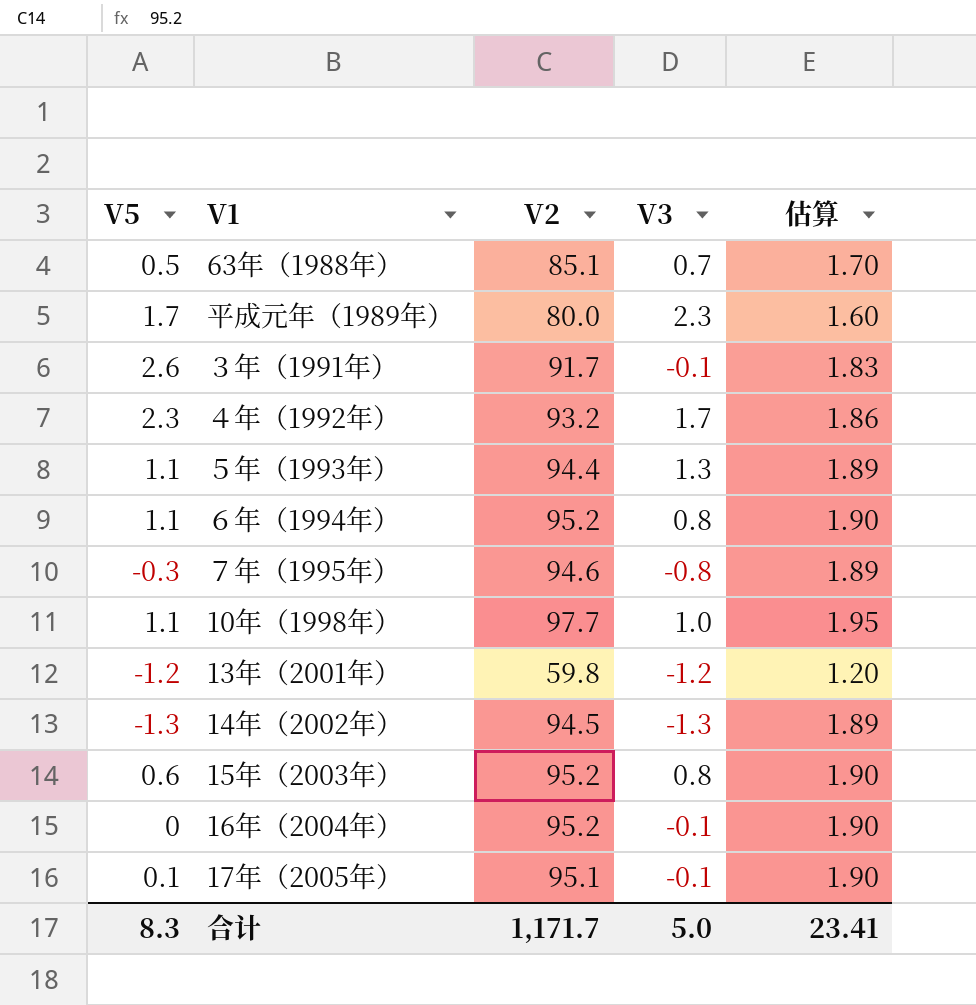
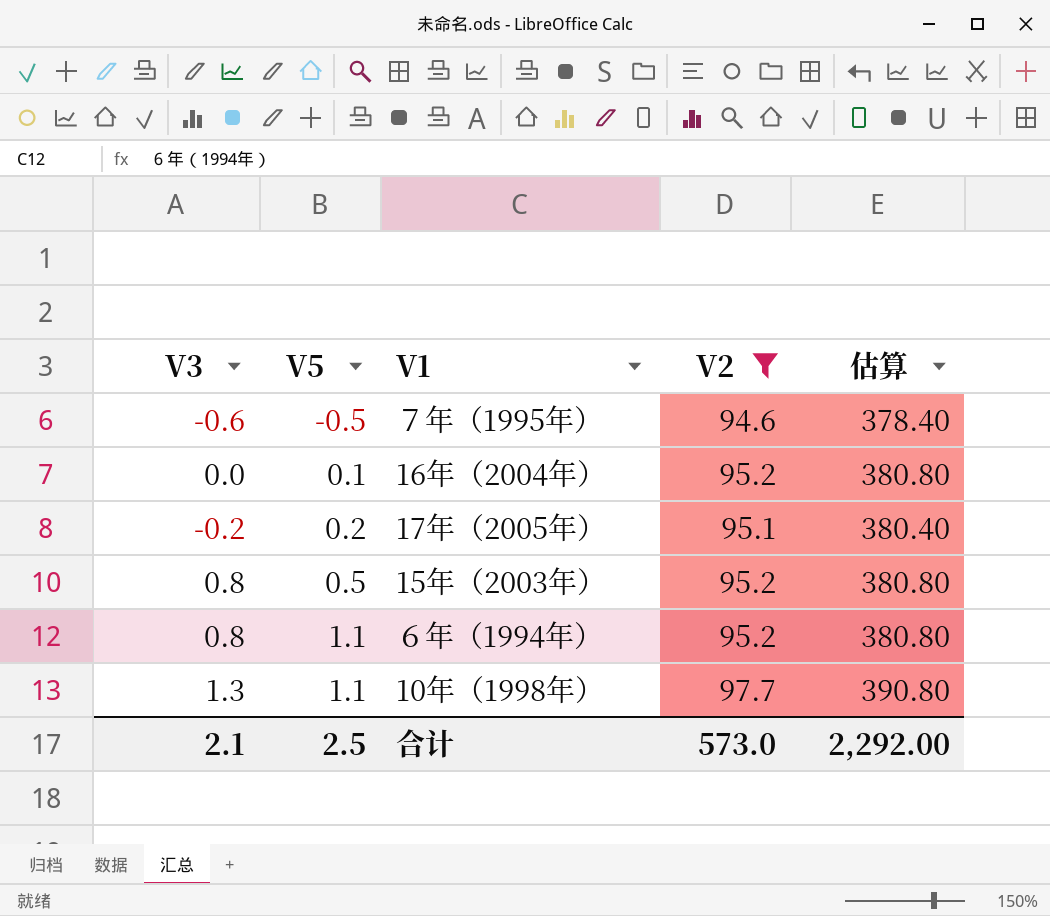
filter: none -> V2 >= 94.6
row order: none -> V5 ascending
column V3 | position: 4 -> 1
column 估算 | formula: [V2] * 0.02 -> [V2] * 4
７年（1995年） | V3: -0.8 -> -0.6
７年（1995年） | V5: -0.3 -> -0.5
16年（2004年） | V3: -0.1 -> 0.0
16年（2004年） | V5: 0 -> 0.1
17年（2005年） | V3: -0.1 -> -0.2
17年（2005年） | V5: 0.1 -> 0.2
15年（2003年） | V5: 0.6 -> 0.5
10年（1998年） | V3: 1.0 -> 1.3
合计 | V3: 5.0 -> 2.1
合计 | V5: 8.3 -> 2.5
合计 | V2: 1,171.7 -> 573.0
合计 | 估算: 23.41 -> 2,292.00

